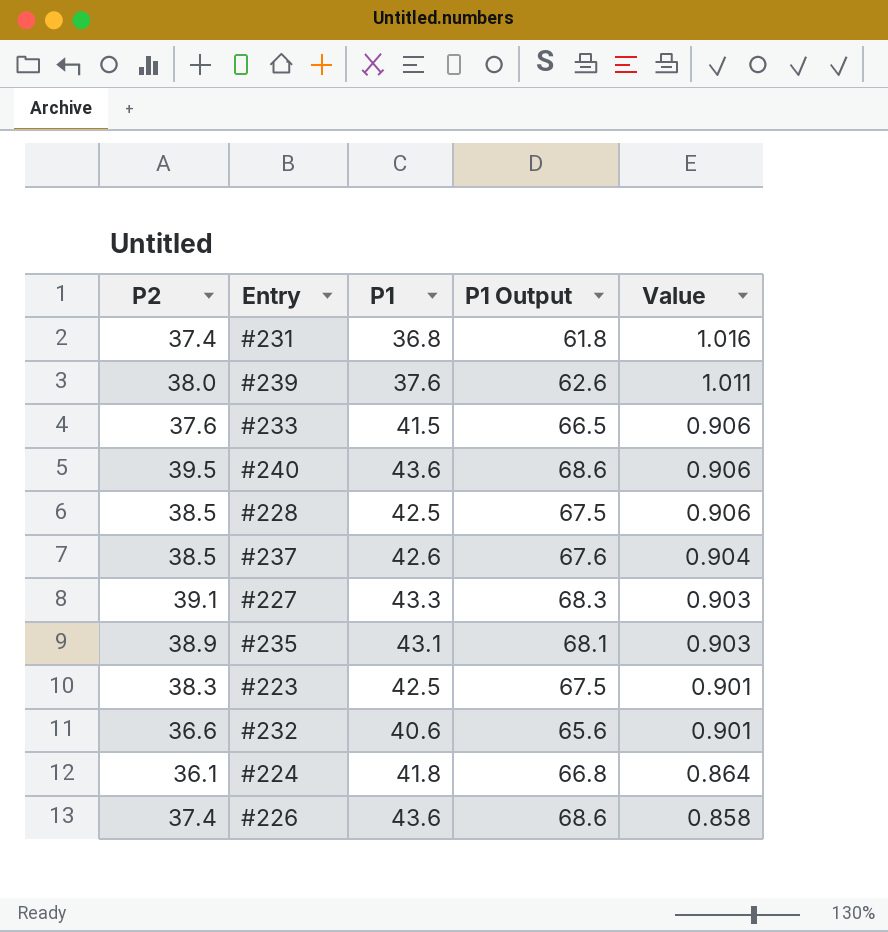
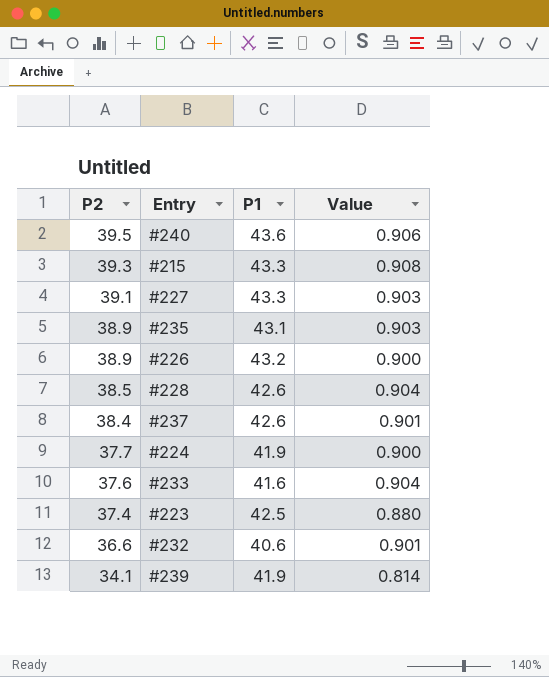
row order: Value descending -> P2 descending
column P1 Output | formula: [P1] + 25 -> none
row #231: 37.4 | 36.8 | 61.8 | 1.016 -> none
row #215: none -> 39.3 | 43.3 | 0.908
#226 | P2: 37.4 -> 38.9
#226 | P1: 43.6 -> 43.2
#226 | Value: 0.858 -> 0.900
#228 | P1: 42.5 -> 42.6
#228 | Value: 0.906 -> 0.904
#237 | P2: 38.5 -> 38.4
#237 | Value: 0.904 -> 0.901
#224 | P2: 36.1 -> 37.7
#224 | P1: 41.8 -> 41.9
#224 | Value: 0.864 -> 0.900
#233 | P1: 41.5 -> 41.6
#233 | Value: 0.906 -> 0.904
#223 | P2: 38.3 -> 37.4
#223 | Value: 0.901 -> 0.880
#239 | P2: 38.0 -> 34.1
#239 | P1: 37.6 -> 41.9
#239 | Value: 1.011 -> 0.814

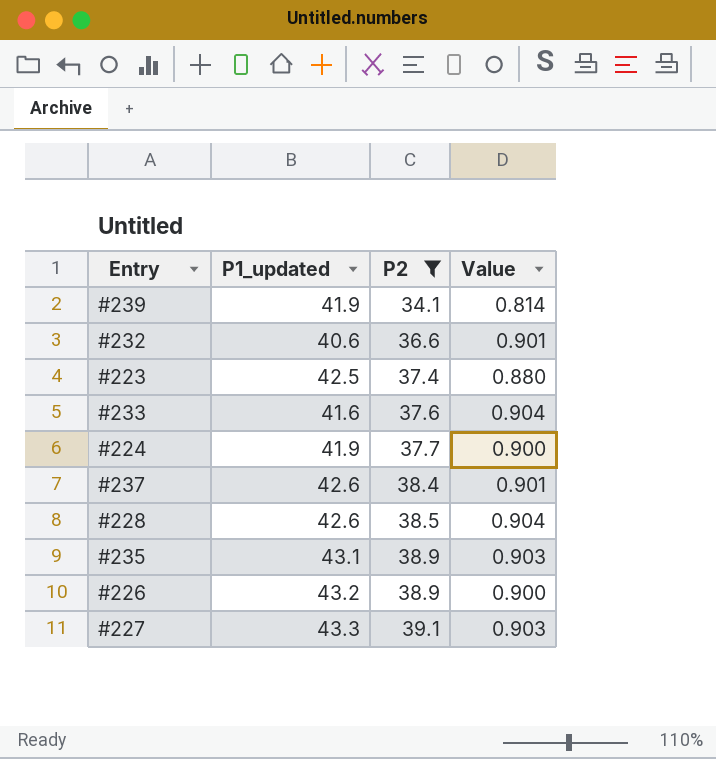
filter: none -> P2 <= 39.1
row order: P2 descending -> P2 ascending
column name: P1 -> P1_updated
column P2 | position: 1 -> 3

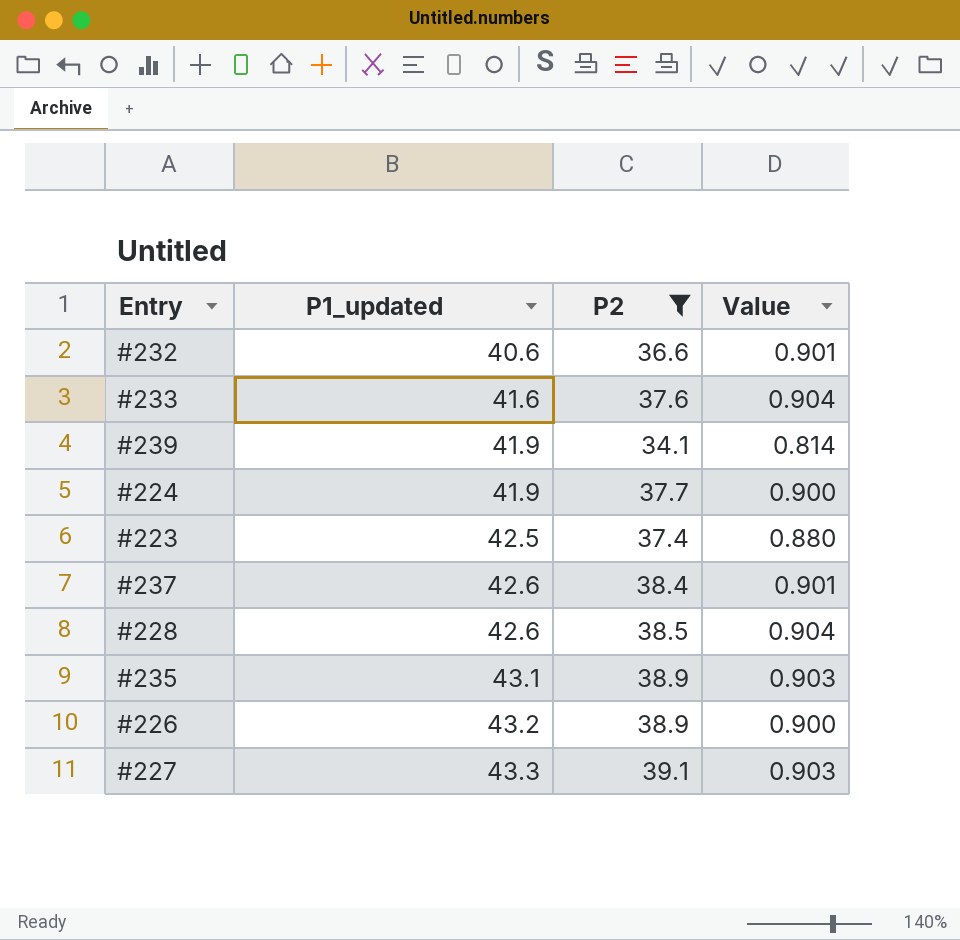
row order: P2 ascending -> P1_updated ascending

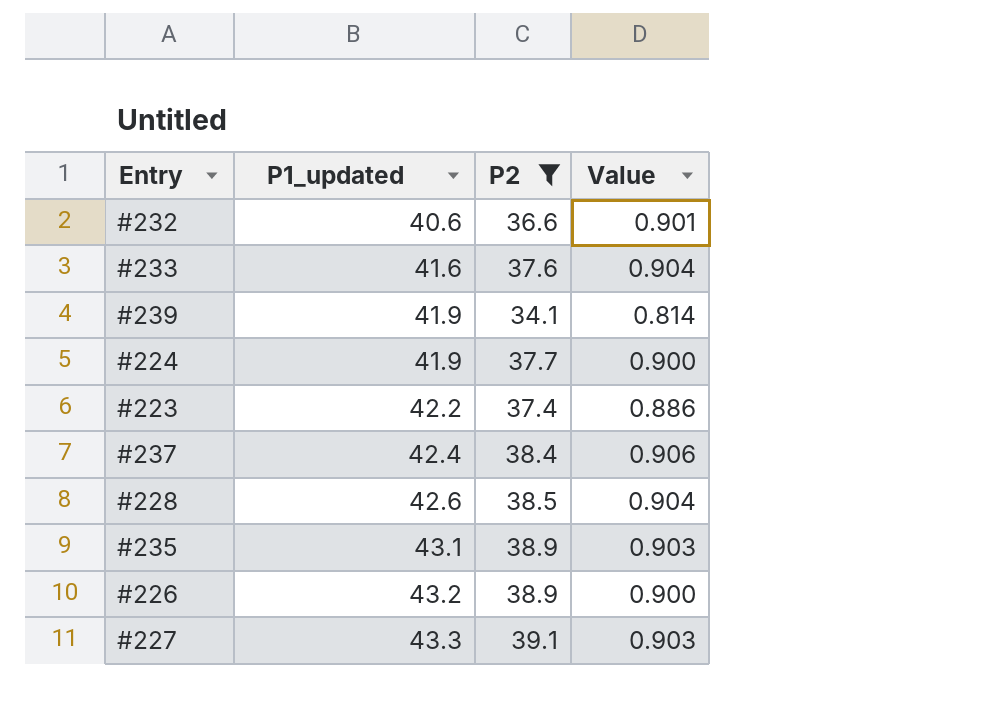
#223 | P1_updated: 42.5 -> 42.2
#223 | Value: 0.880 -> 0.886
#237 | P1_updated: 42.6 -> 42.4
#237 | Value: 0.901 -> 0.906

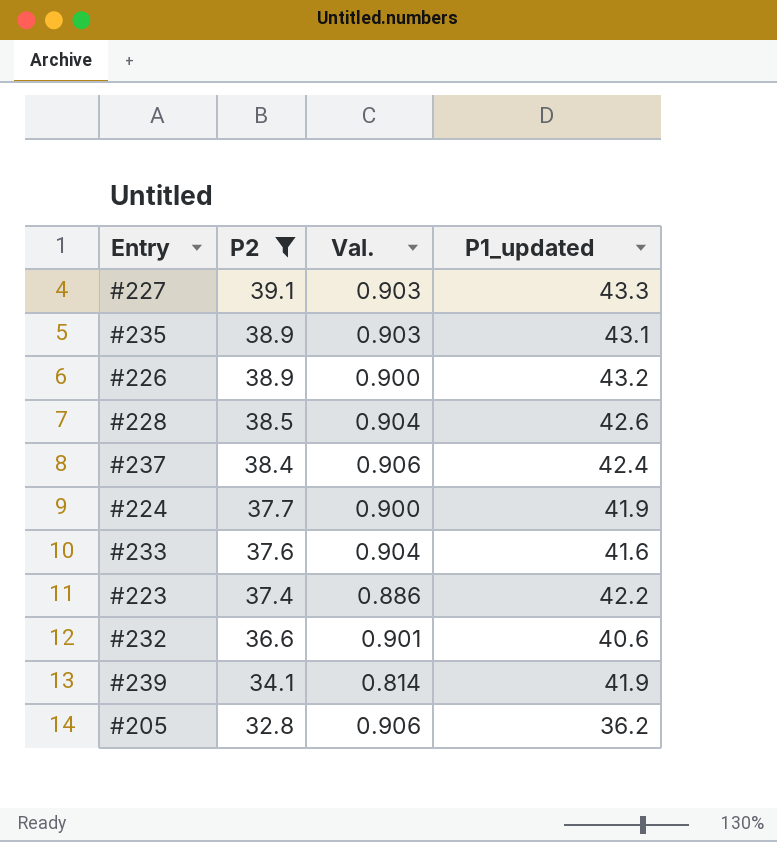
row order: P1_updated ascending -> P2 descending
column name: Value -> Val.
column P1_updated | position: 2 -> 4
row #205: none -> 32.8 | 0.906 | 36.2

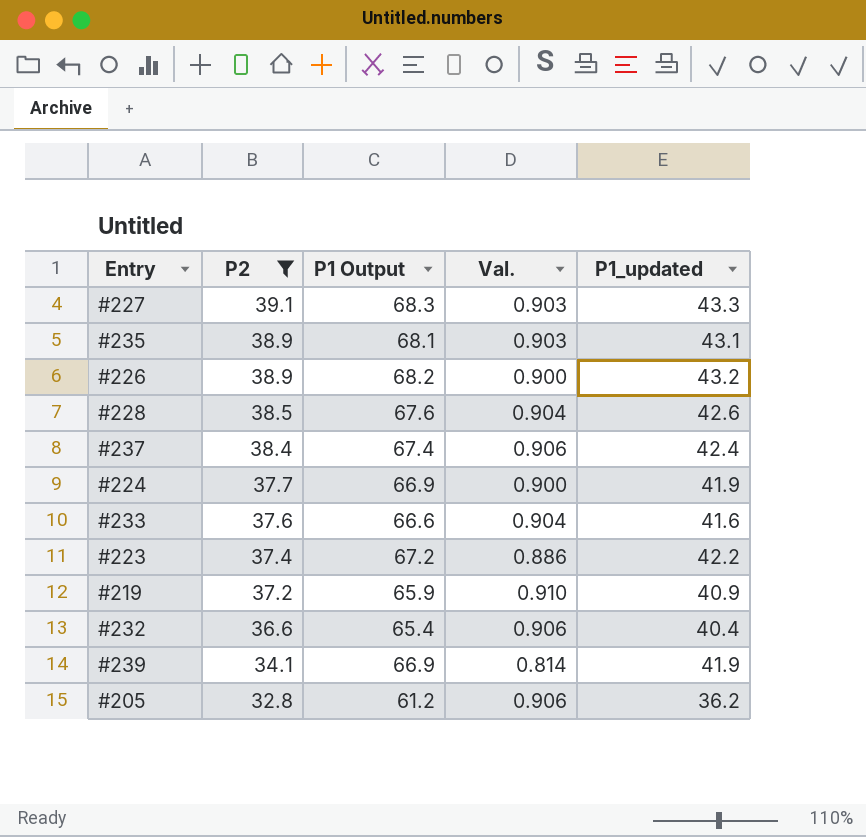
column P1 Output | formula: none -> [P1_updated] + 25
row #219: none -> 37.2 | 65.9 | 0.910 | 40.9
#232 | Val.: 0.901 -> 0.906
#232 | P1_updated: 40.6 -> 40.4

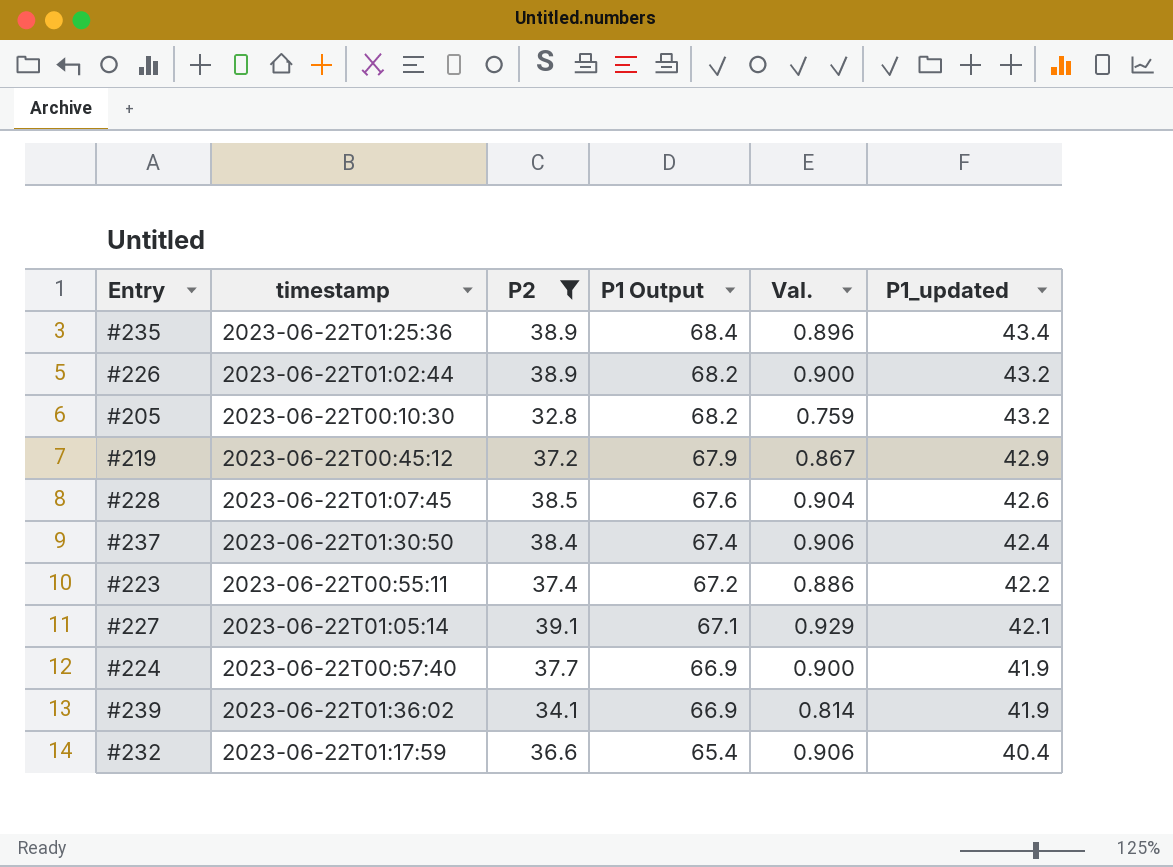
row order: P2 descending -> P1 Output descending
column timestamp | position: none -> 2
row #233: 37.6 | 66.6 | 0.904 | 41.6 -> none
#235 | P1 Output: 68.1 -> 68.4
#235 | Val.: 0.903 -> 0.896
#235 | P1_updated: 43.1 -> 43.4
#205 | P1 Output: 61.2 -> 68.2
#205 | Val.: 0.906 -> 0.759
#205 | P1_updated: 36.2 -> 43.2
#219 | P1 Output: 65.9 -> 67.9
#219 | Val.: 0.910 -> 0.867
#219 | P1_updated: 40.9 -> 42.9
#227 | P1 Output: 68.3 -> 67.1
#227 | Val.: 0.903 -> 0.929
#227 | P1_updated: 43.3 -> 42.1

